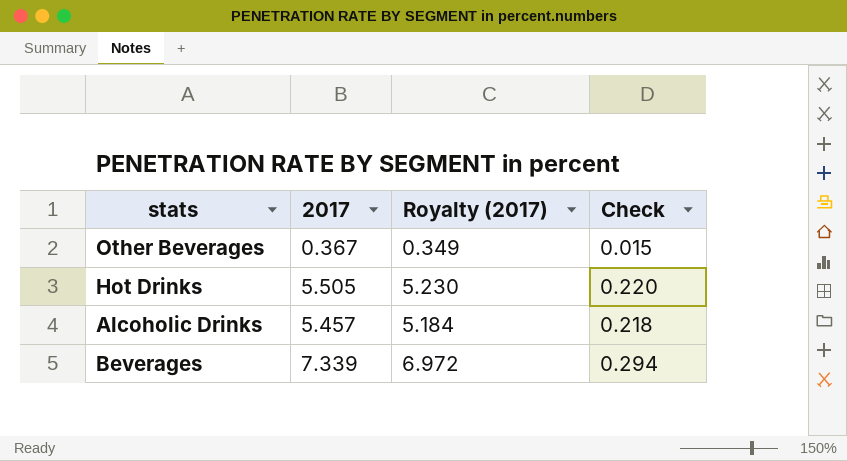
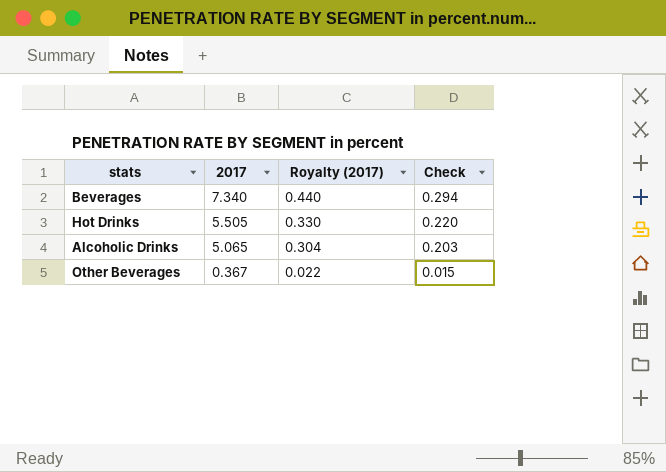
row order: none -> 2017 descending
column Royalty (2017) | formula: [2017] * 0.95 -> [2017] * 0.06
Beverages | 2017: 7.339 -> 7.340
Alcoholic Drinks | 2017: 5.457 -> 5.065
Alcoholic Drinks | Check: 0.218 -> 0.203

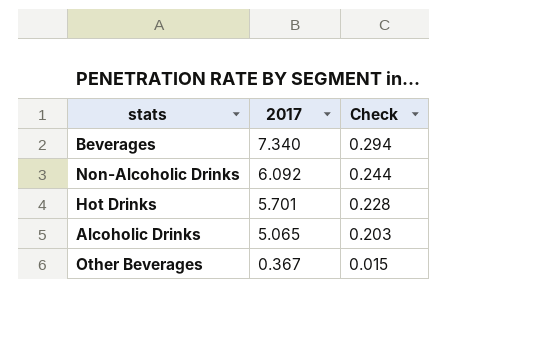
column Royalty (2017) | formula: [2017] * 0.06 -> none
row Non-Alcoholic Drinks: none -> 6.092 | 0.244
Hot Drinks | 2017: 5.505 -> 5.701
Hot Drinks | Check: 0.220 -> 0.228

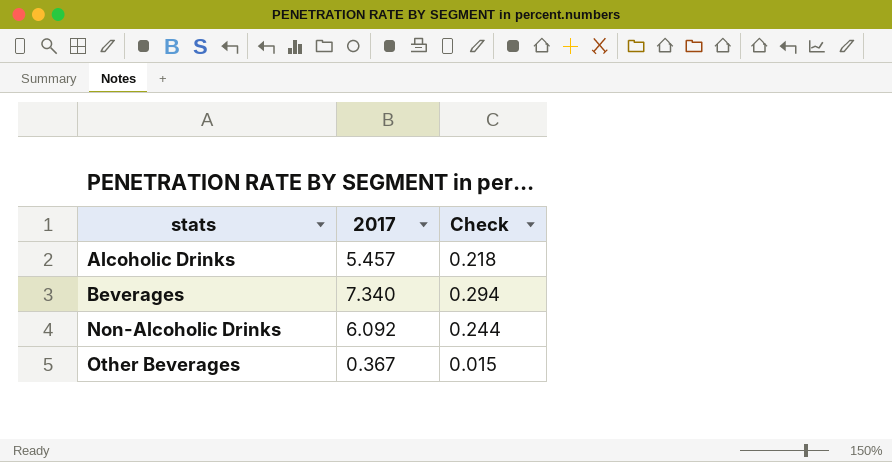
row order: 2017 descending -> stats ascending
row Hot Drinks: 5.701 | 0.228 -> none
Alcoholic Drinks | 2017: 5.065 -> 5.457
Alcoholic Drinks | Check: 0.203 -> 0.218

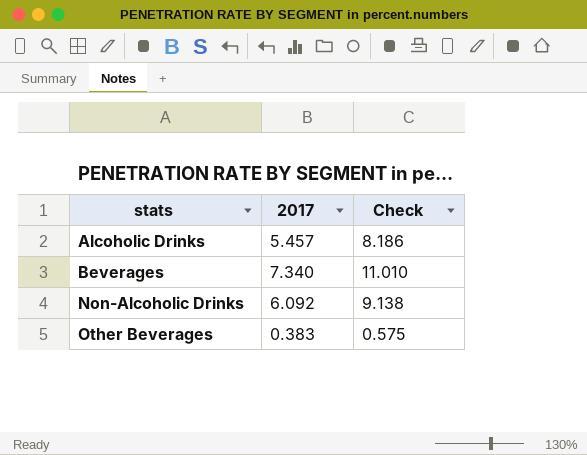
column Check | formula: [2017] * 0.04 -> [2017] * 1.5
Other Beverages | 2017: 0.367 -> 0.383

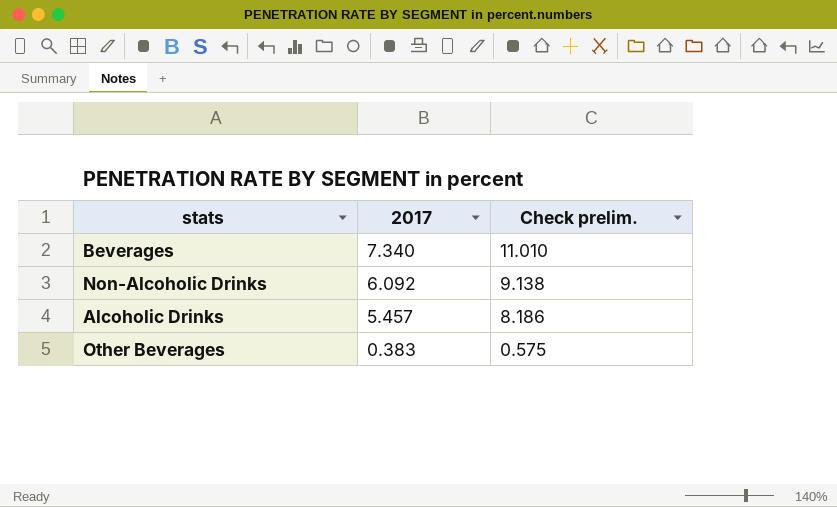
row order: stats ascending -> 2017 descending
column name: Check -> Check prelim.

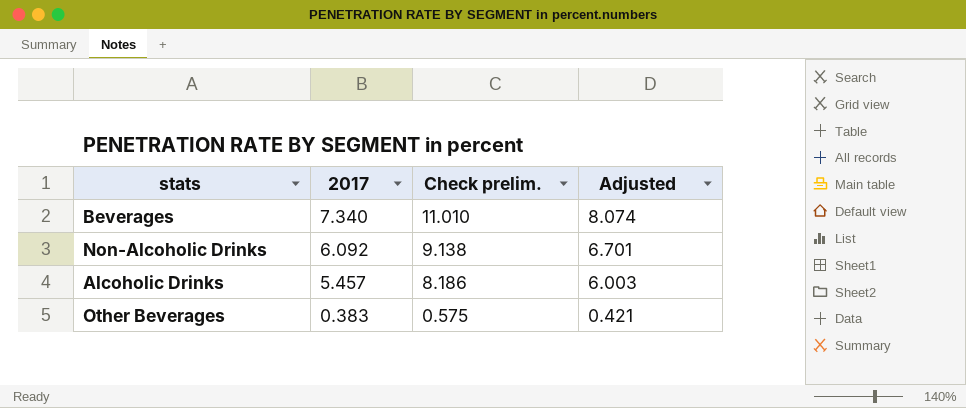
column Adjusted | formula: none -> [2017] * 1.1

